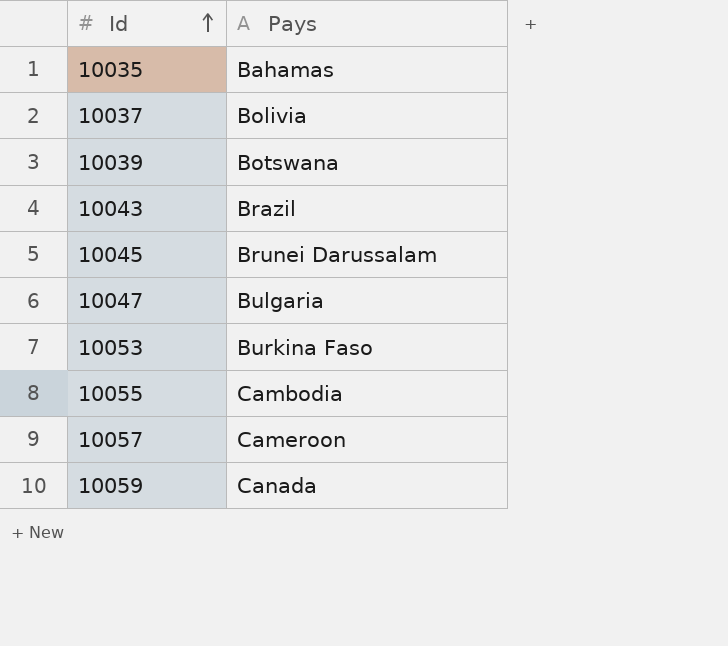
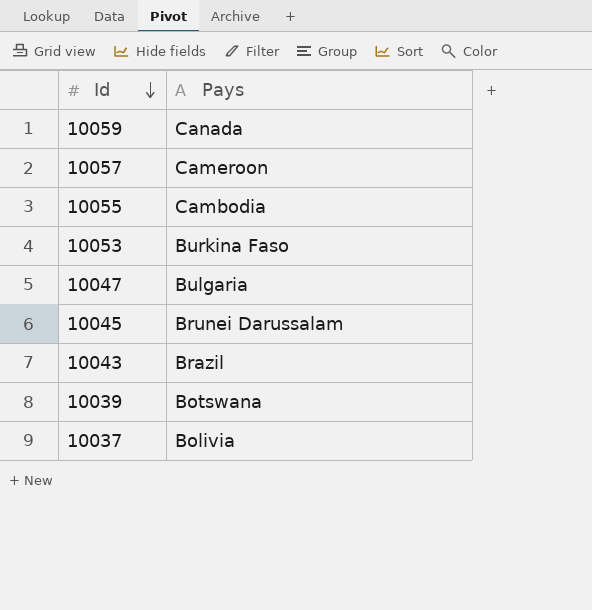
row order: Id ascending -> Id descending
row 10035: Bahamas -> none

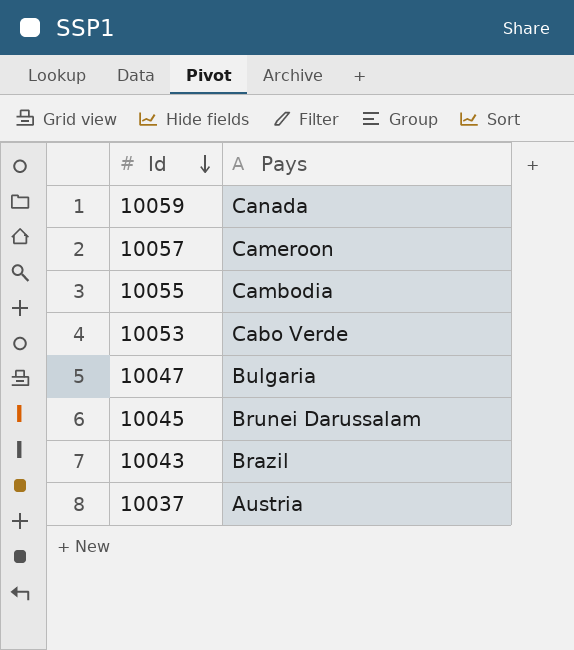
row 10039: Botswana -> none
10053 | Pays: Burkina Faso -> Cabo Verde
10037 | Pays: Bolivia -> Austria

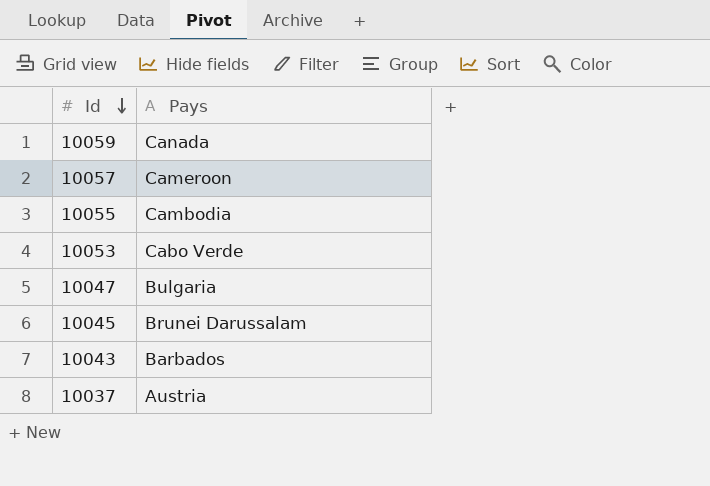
10043 | Pays: Brazil -> Barbados

